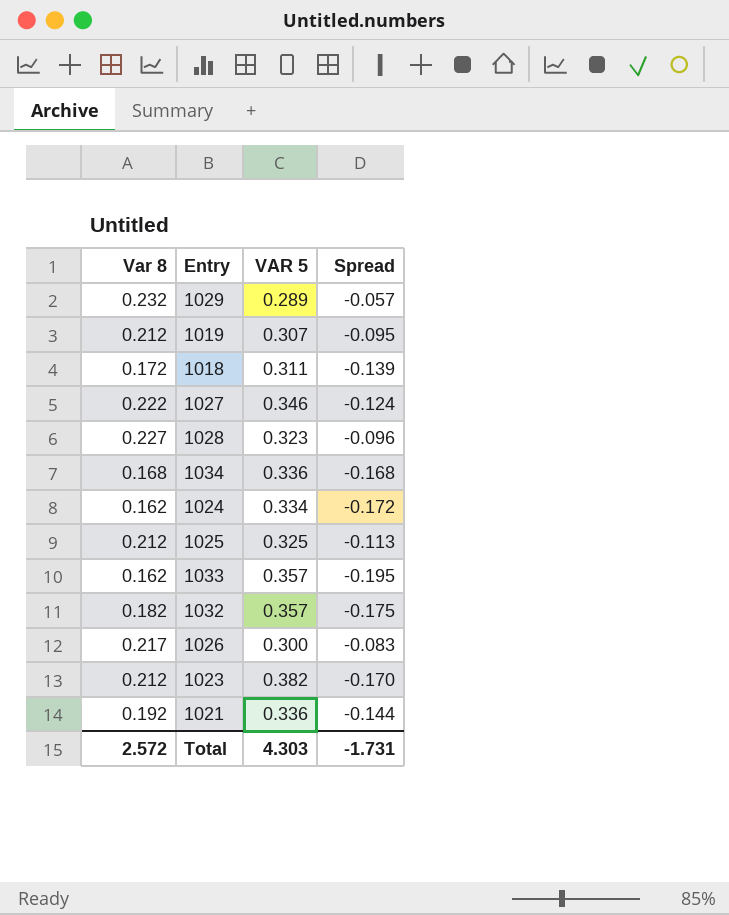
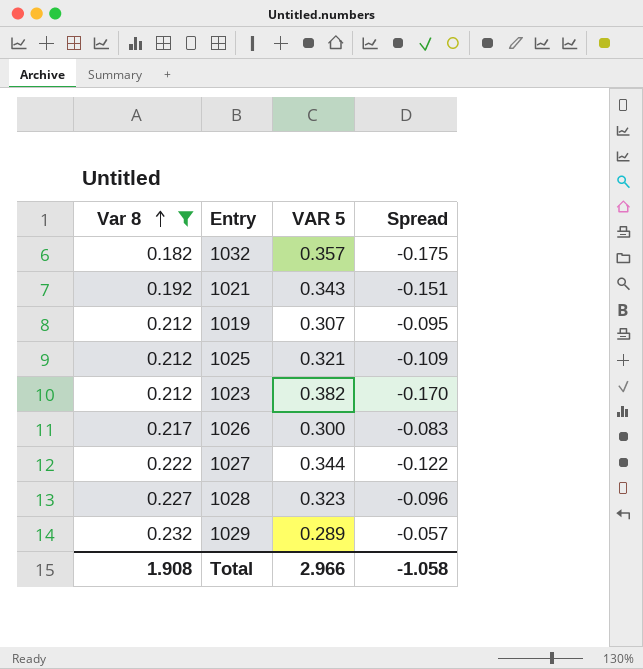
filter: none -> Var 8 >= 0.182
row order: none -> Var 8 ascending
1021 | VAR 5: 0.336 -> 0.343
1021 | Spread: -0.144 -> -0.151
1025 | VAR 5: 0.325 -> 0.321
1025 | Spread: -0.113 -> -0.109
1027 | VAR 5: 0.346 -> 0.344
1027 | Spread: -0.124 -> -0.122
Total | Var 8: 2.572 -> 1.908
Total | VAR 5: 4.303 -> 2.966
Total | Spread: -1.731 -> -1.058

